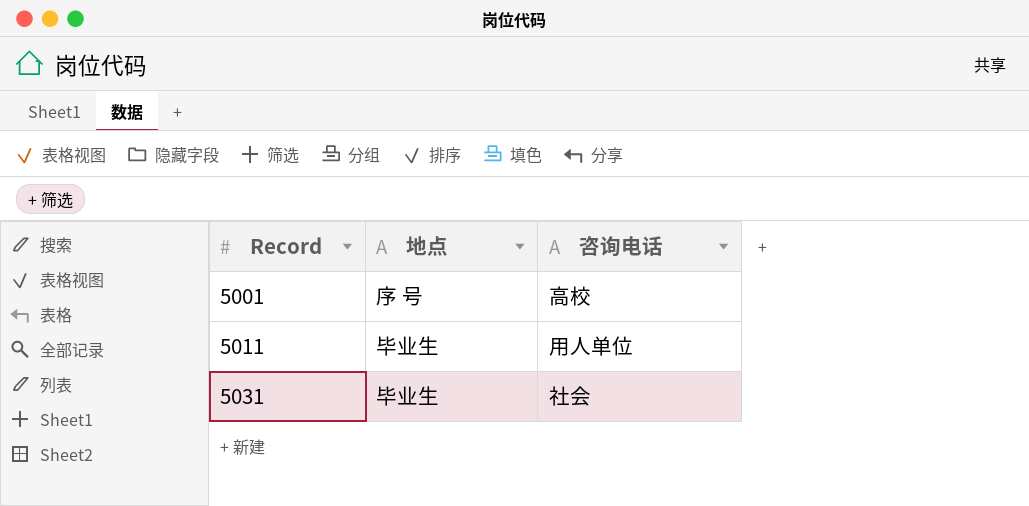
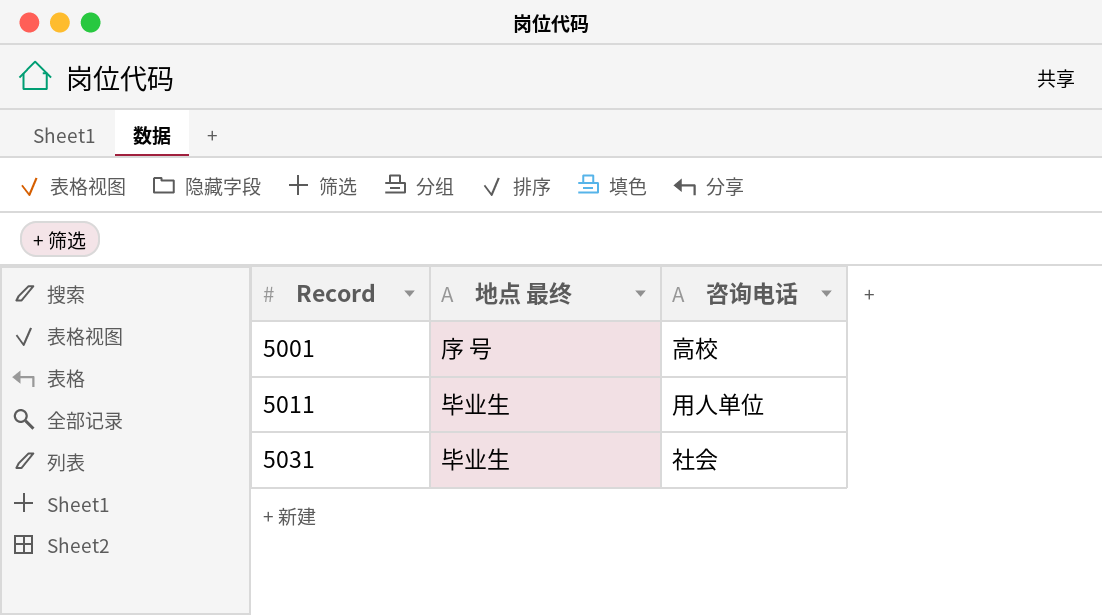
column name: 地点 -> 地点 最终

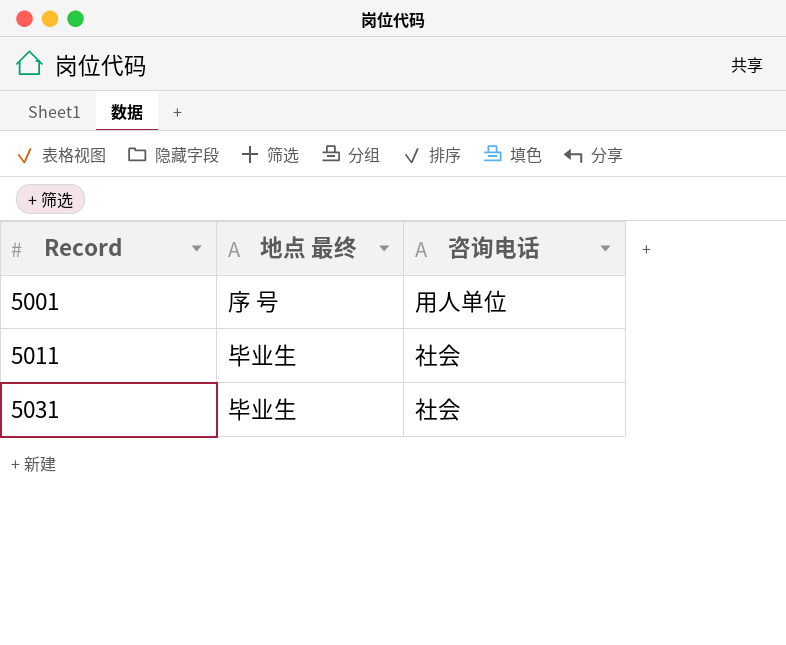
5001 | 咨询电话: 高校 -> 用人单位
5011 | 咨询电话: 用人单位 -> 社会

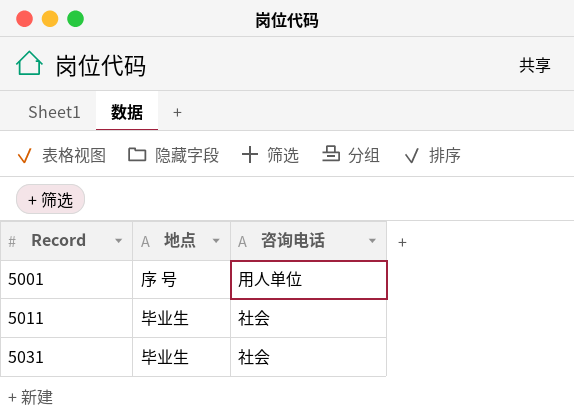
column name: 地点 最终 -> 地点

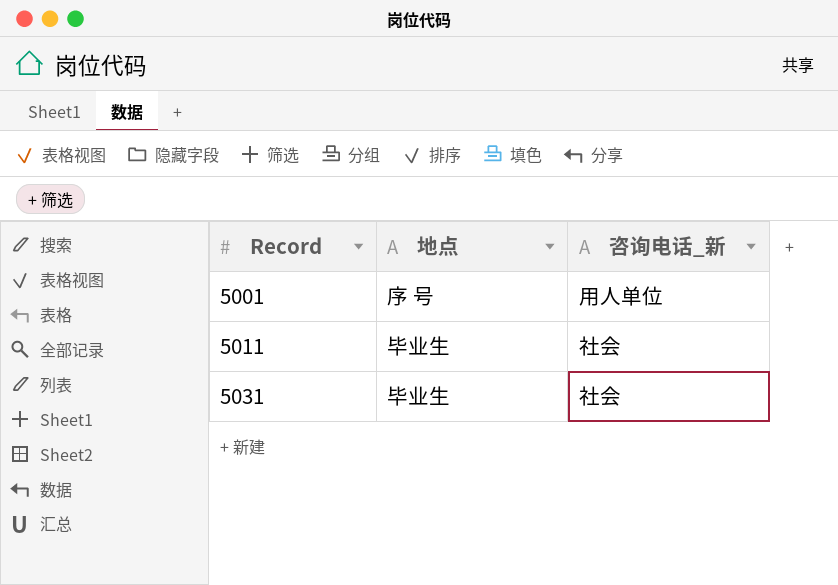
column name: 咨询电话 -> 咨询电话_新

